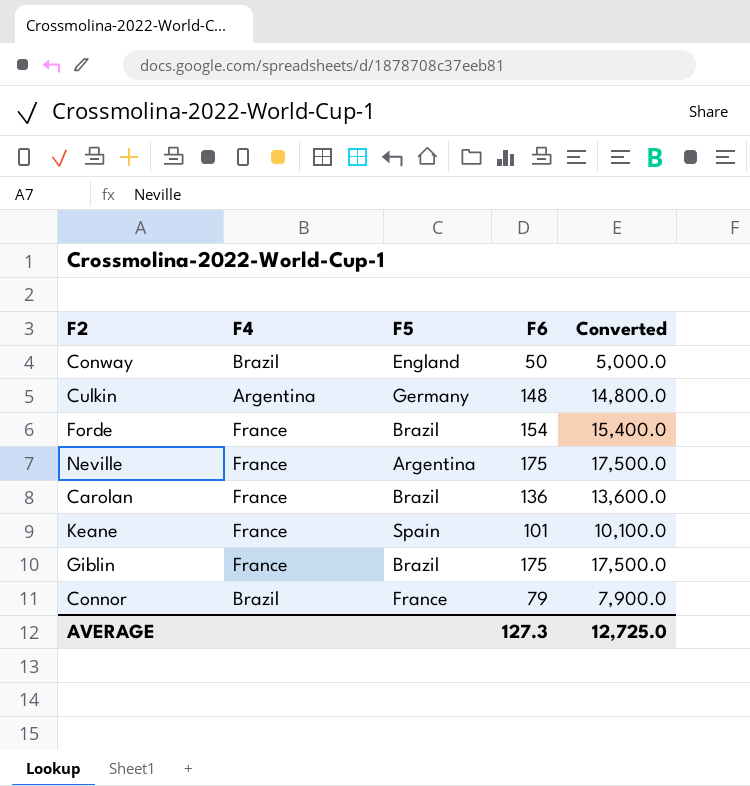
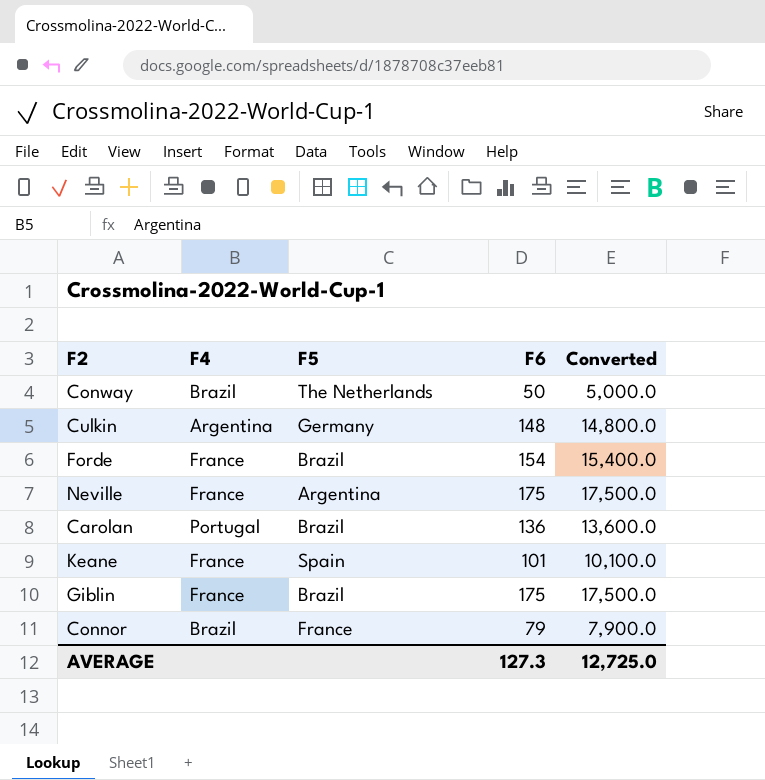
Conway | F5: England -> The Netherlands
Carolan | F4: France -> Portugal

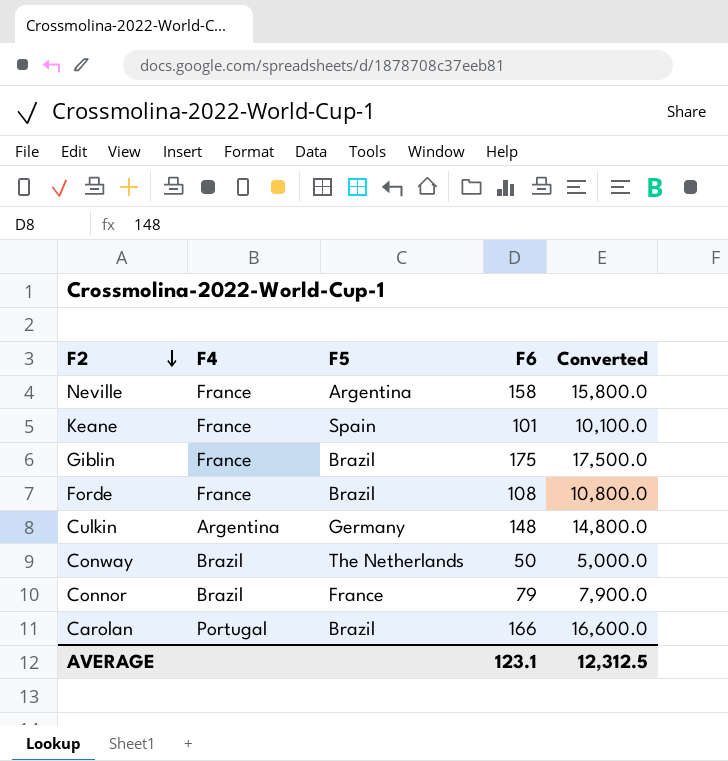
row order: none -> F2 descending
Neville | F6: 175 -> 158
Neville | Converted: 17,500.0 -> 15,800.0
Forde | F6: 154 -> 108
Forde | Converted: 15,400.0 -> 10,800.0
Carolan | F6: 136 -> 166
Carolan | Converted: 13,600.0 -> 16,600.0
AVERAGE | F6: 127.3 -> 123.1
AVERAGE | Converted: 12,725.0 -> 12,312.5

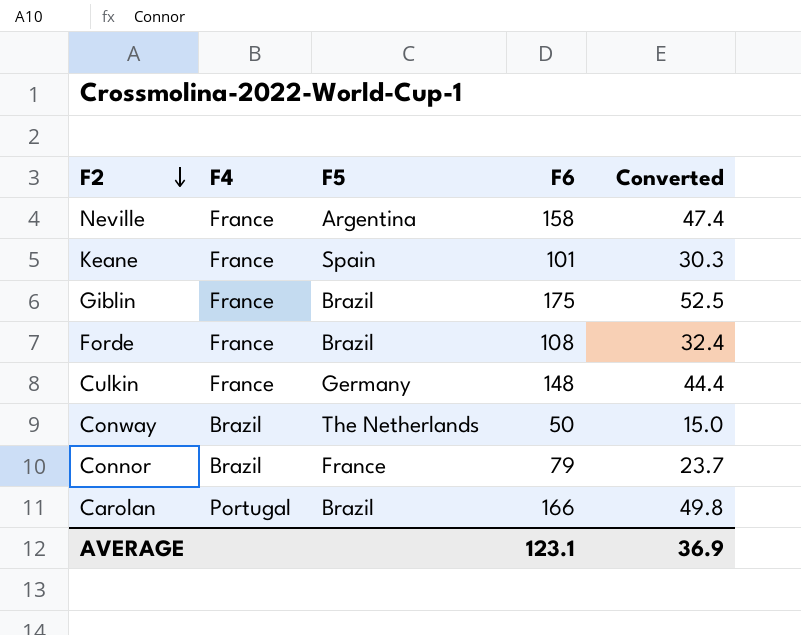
column Converted | formula: [F6] * 100 -> [F6] * 0.3
Culkin | F4: Argentina -> France
AVERAGE | Converted: 12,312.5 -> 36.9

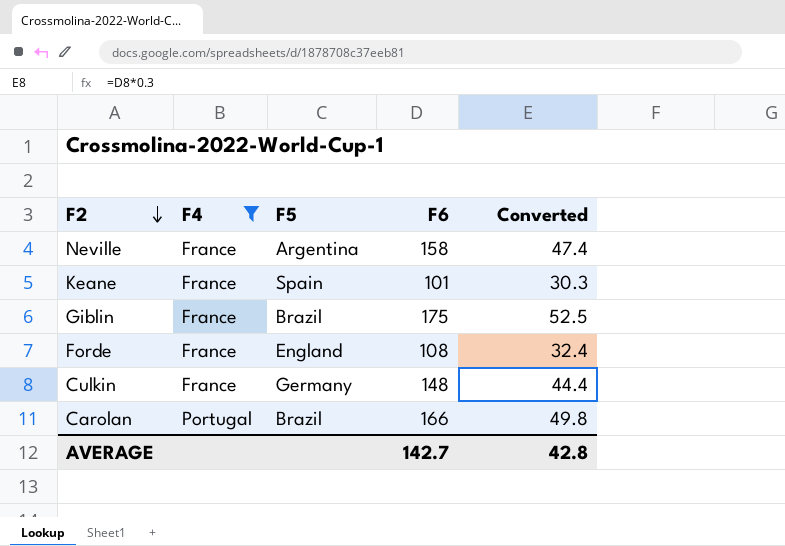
filter: none -> F4 != Brazil
Forde | F5: Brazil -> England
AVERAGE | F6: 123.1 -> 142.7
AVERAGE | Converted: 36.9 -> 42.8

